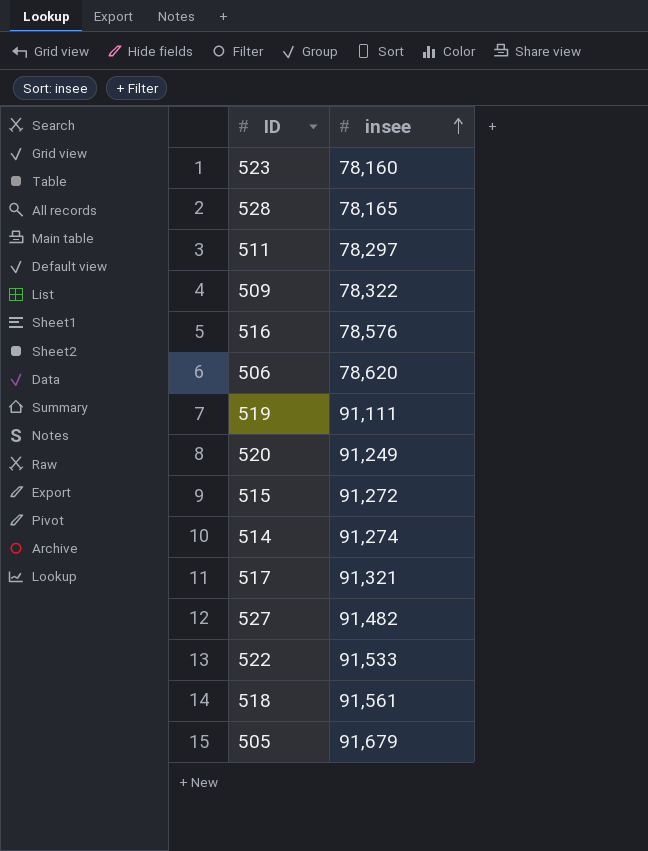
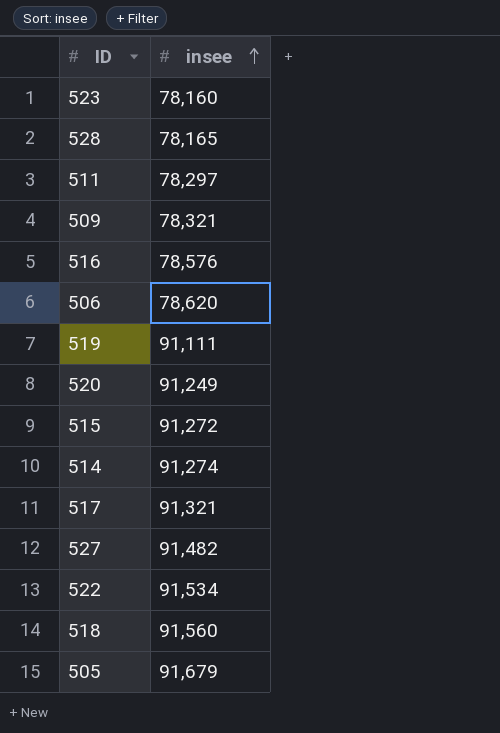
509 | insee: 78,322 -> 78,321
522 | insee: 91,533 -> 91,534
518 | insee: 91,561 -> 91,560

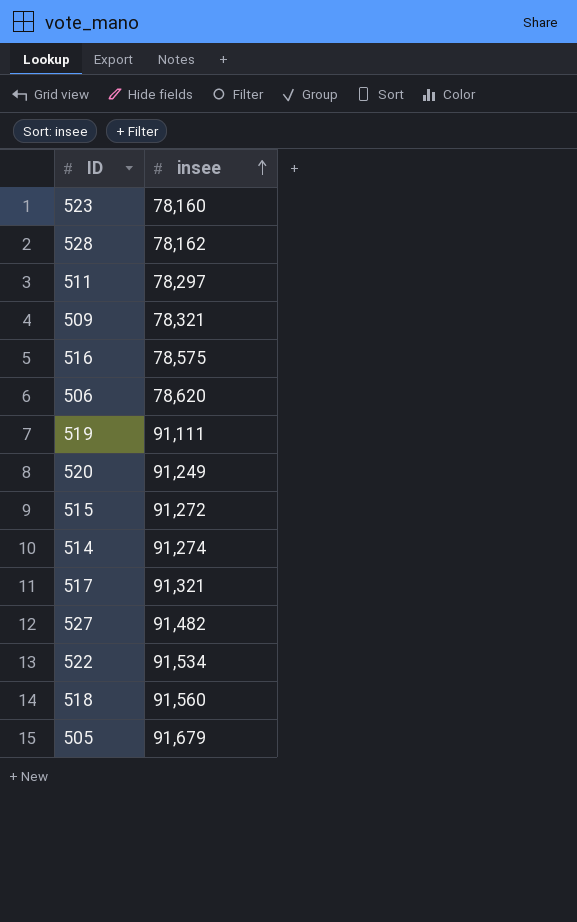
528 | insee: 78,165 -> 78,162
516 | insee: 78,576 -> 78,575

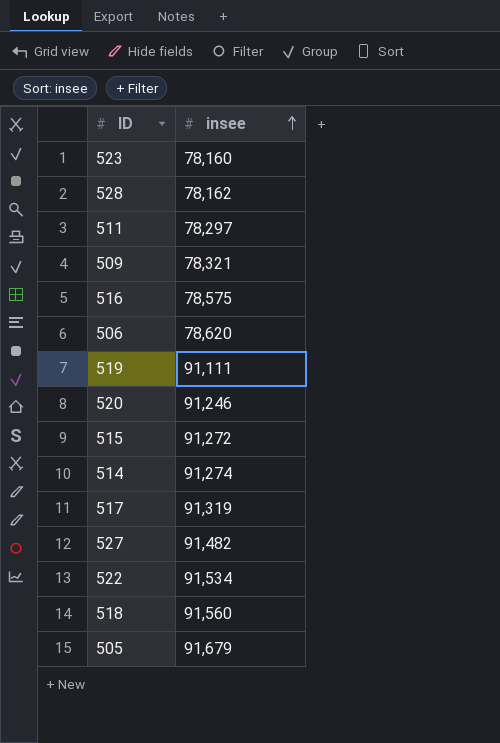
520 | insee: 91,249 -> 91,246
517 | insee: 91,321 -> 91,319

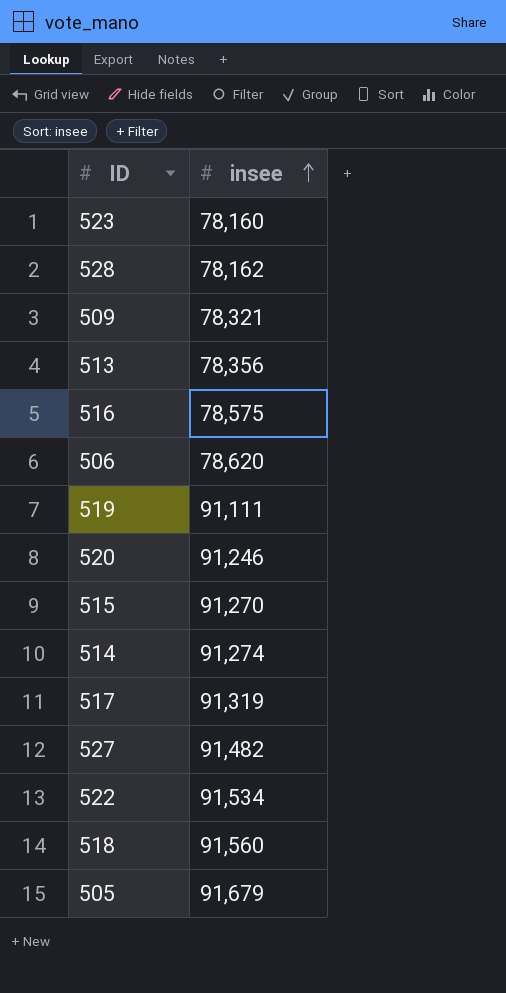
row 511: 78,297 -> none
row 513: none -> 78,356
515 | insee: 91,272 -> 91,270

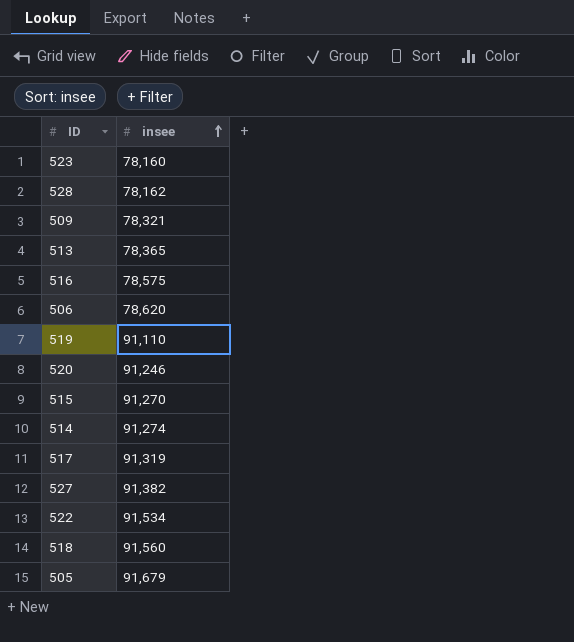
513 | insee: 78,356 -> 78,365
519 | insee: 91,111 -> 91,110
527 | insee: 91,482 -> 91,382

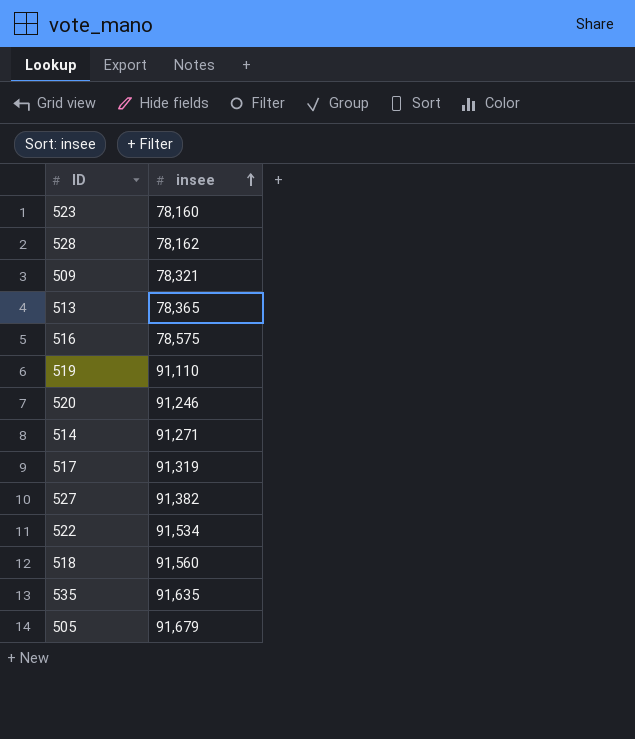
row 506: 78,620 -> none
row 515: 91,270 -> none
514 | insee: 91,274 -> 91,271
row 535: none -> 91,635

